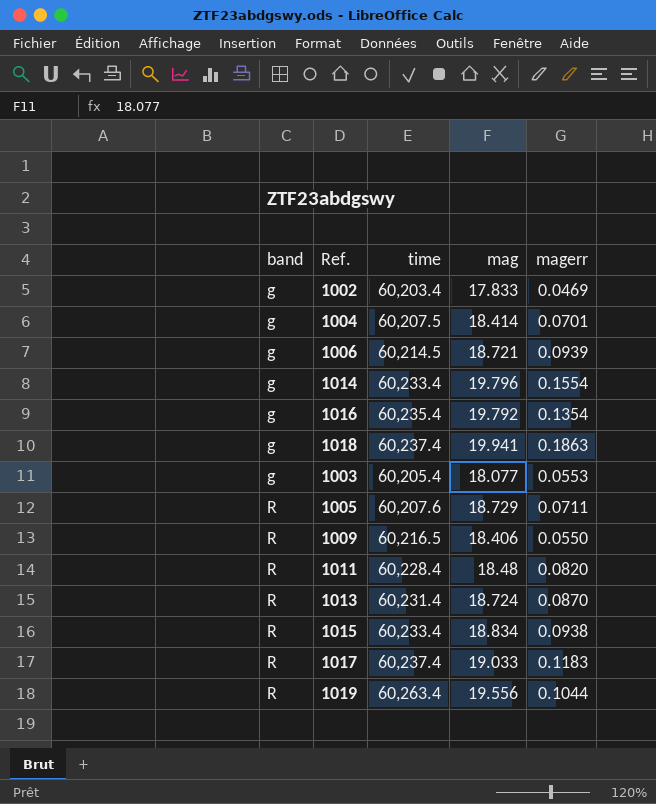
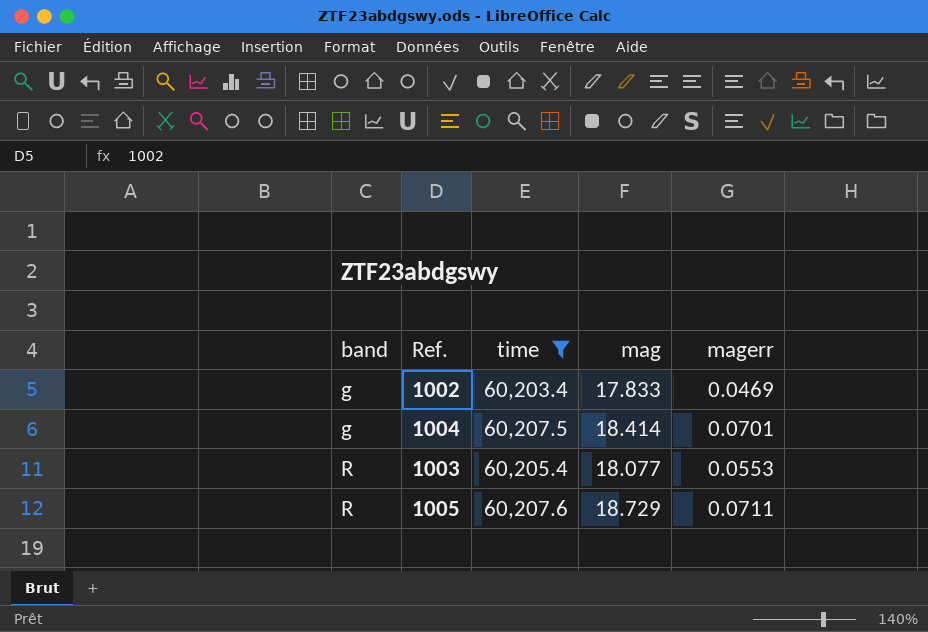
filter: none -> time <= 60,207.6
1003 | band: g -> R

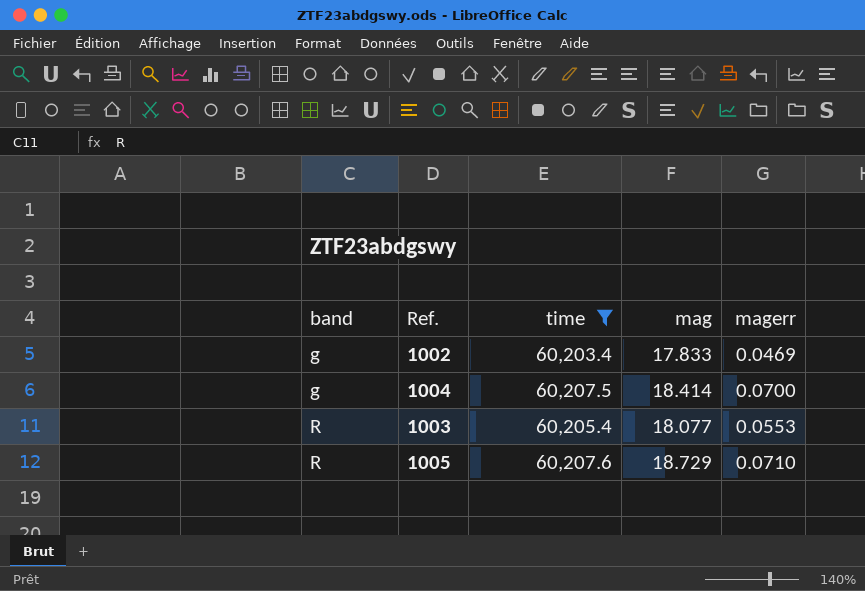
1004 | magerr: 0.0701 -> 0.0700
1005 | magerr: 0.0711 -> 0.0710

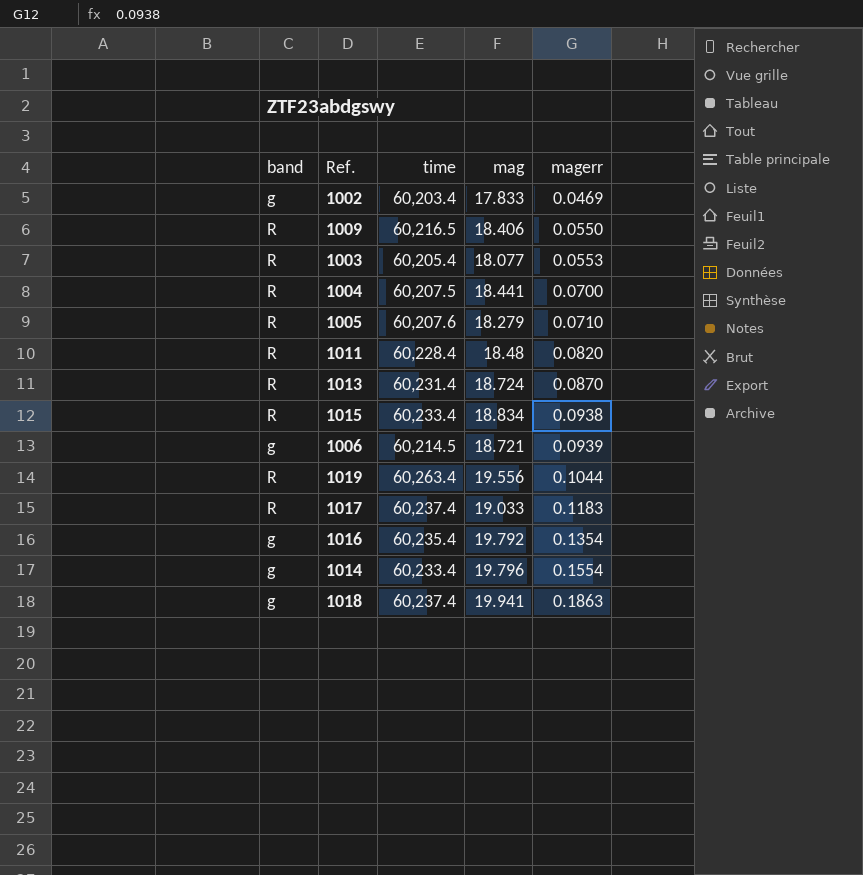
filter: time <= 60,207.6 -> none
row order: band ascending -> magerr ascending
1004 | band: g -> R
1004 | mag: 18.414 -> 18.441
1005 | mag: 18.729 -> 18.279

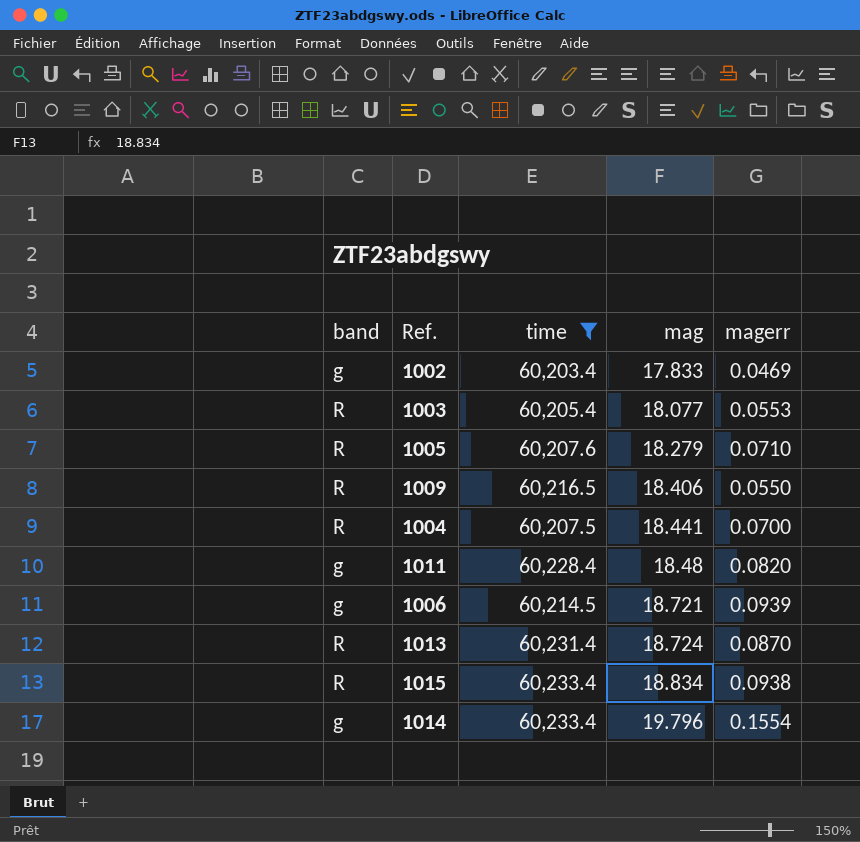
filter: none -> time <= 60,233.4
row order: magerr ascending -> mag ascending
1011 | band: R -> g

